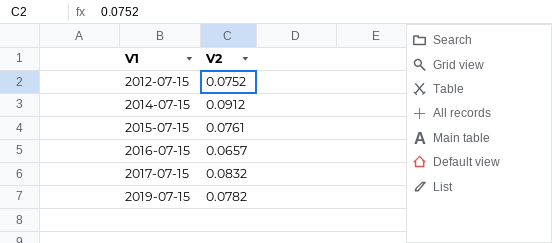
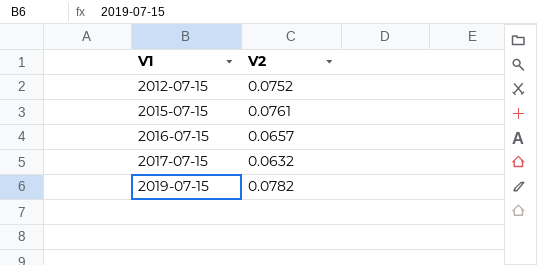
row 2014-07-15: 0.0912 -> none
2017-07-15 | V2: 0.0832 -> 0.0632

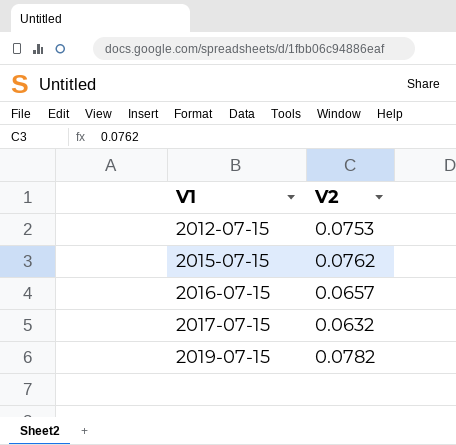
2012-07-15 | V2: 0.0752 -> 0.0753
2015-07-15 | V2: 0.0761 -> 0.0762

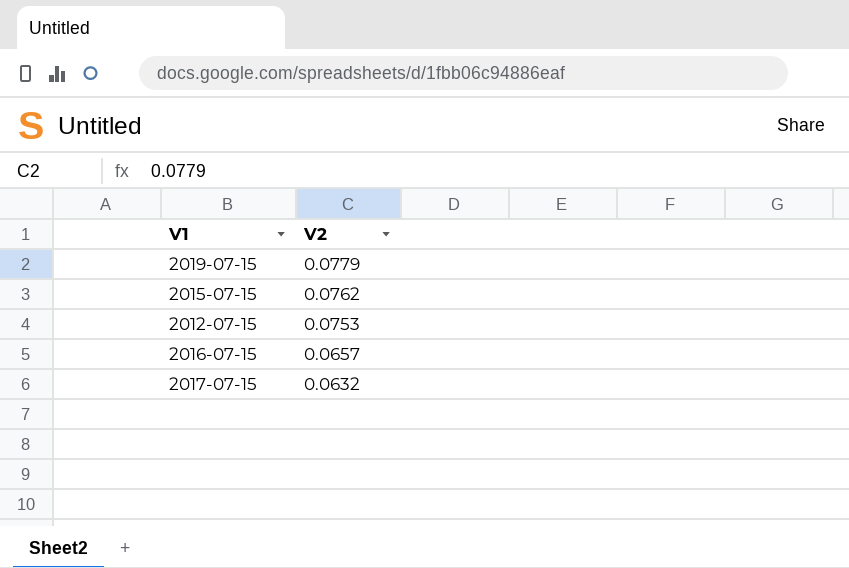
row order: V1 ascending -> V2 descending
2019-07-15 | V2: 0.0782 -> 0.0779

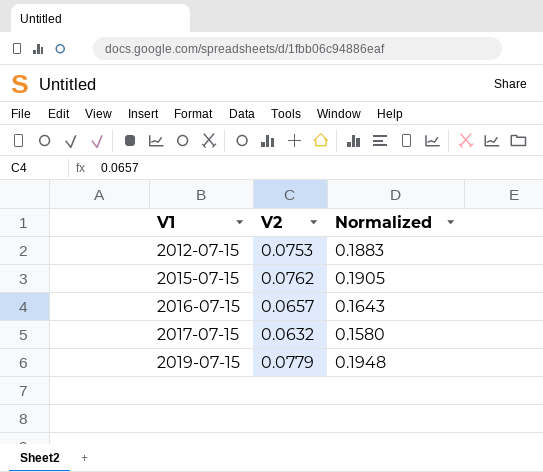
row order: V2 descending -> V1 ascending
column Normalized | formula: none -> [V2] * 2.5

